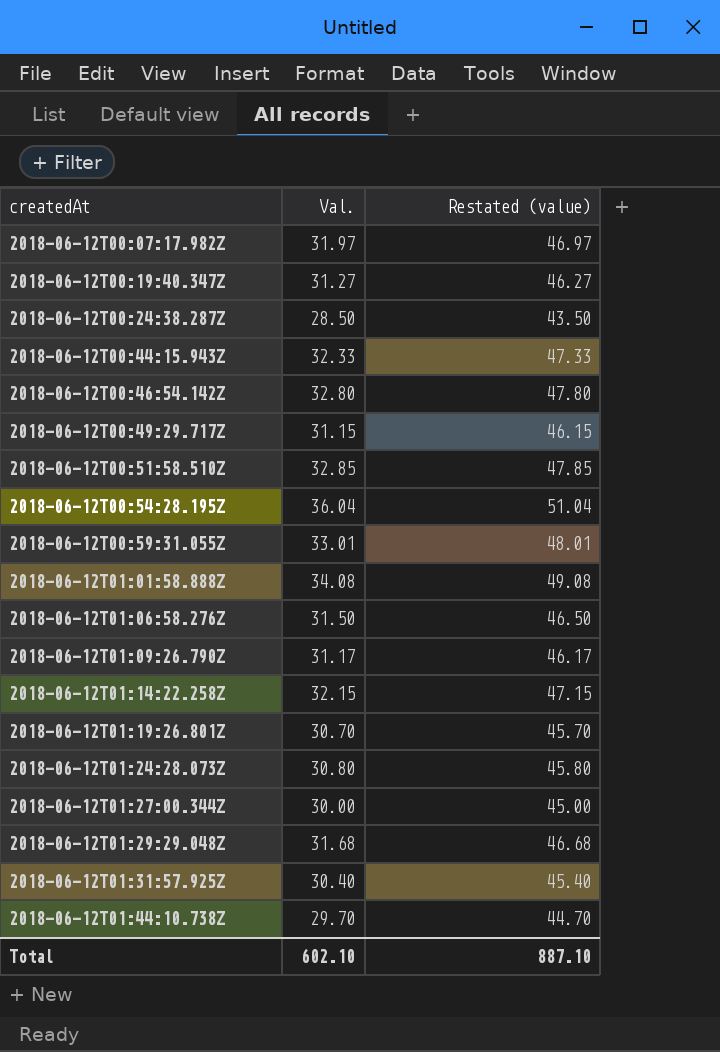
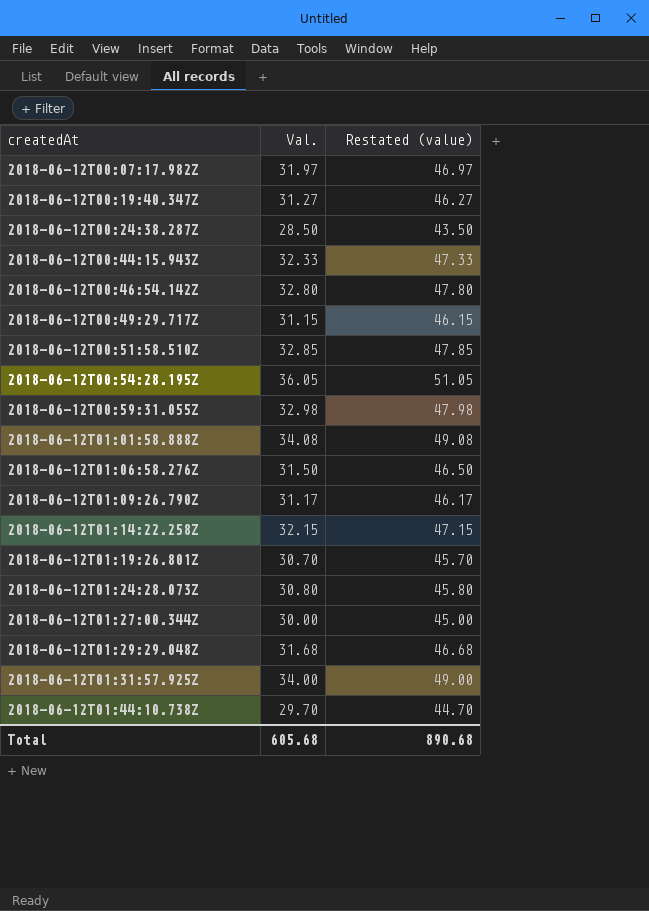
2018-06-12T00:54:28.195Z | Val.: 36.04 -> 36.05
2018-06-12T00:54:28.195Z | Restated (value): 51.04 -> 51.05
2018-06-12T00:59:31.055Z | Val.: 33.01 -> 32.98
2018-06-12T00:59:31.055Z | Restated (value): 48.01 -> 47.98
2018-06-12T01:31:57.925Z | Val.: 30.40 -> 34.00
2018-06-12T01:31:57.925Z | Restated (value): 45.40 -> 49.00
Total | Val.: 602.10 -> 605.68
Total | Restated (value): 887.10 -> 890.68

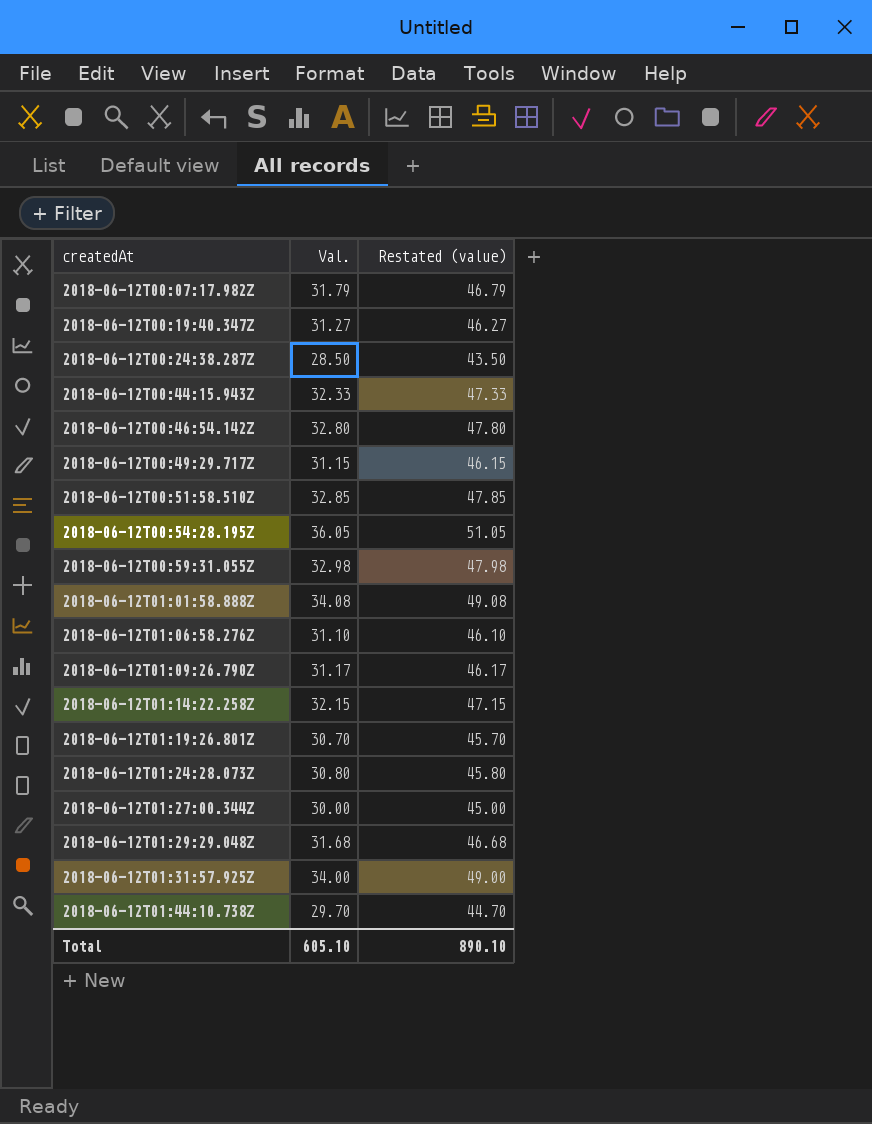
2018-06-12T00:07:17.982Z | Val.: 31.97 -> 31.79
2018-06-12T00:07:17.982Z | Restated (value): 46.97 -> 46.79
2018-06-12T01:06:58.276Z | Val.: 31.50 -> 31.10
2018-06-12T01:06:58.276Z | Restated (value): 46.50 -> 46.10
Total | Val.: 605.68 -> 605.10
Total | Restated (value): 890.68 -> 890.10

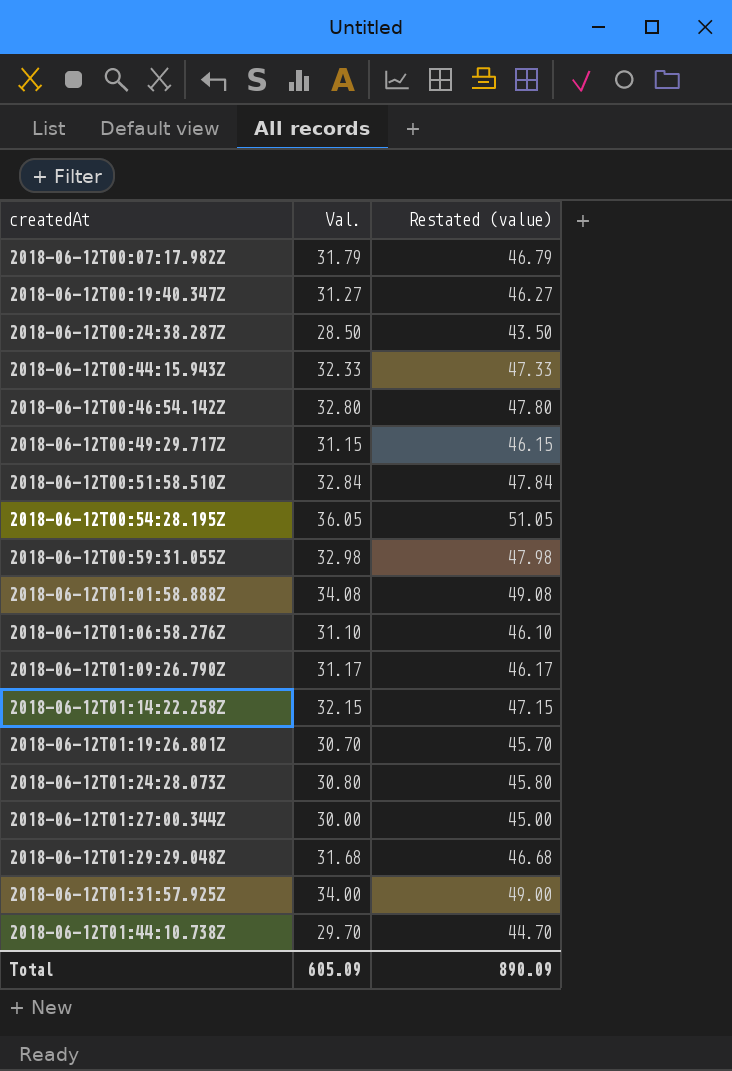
2018-06-12T00:51:58.510Z | Val.: 32.85 -> 32.84
2018-06-12T00:51:58.510Z | Restated (value): 47.85 -> 47.84
Total | Val.: 605.10 -> 605.09
Total | Restated (value): 890.10 -> 890.09

